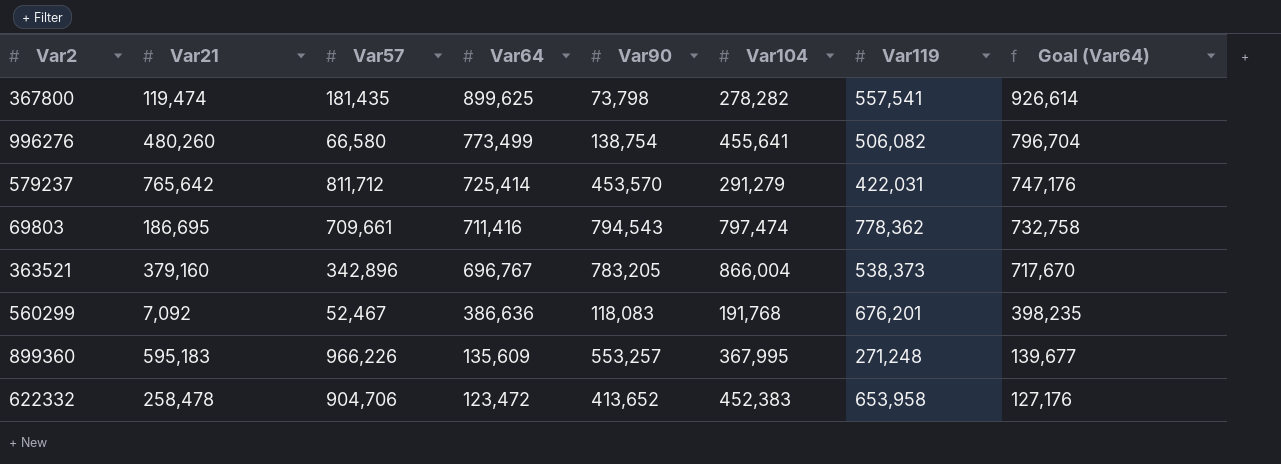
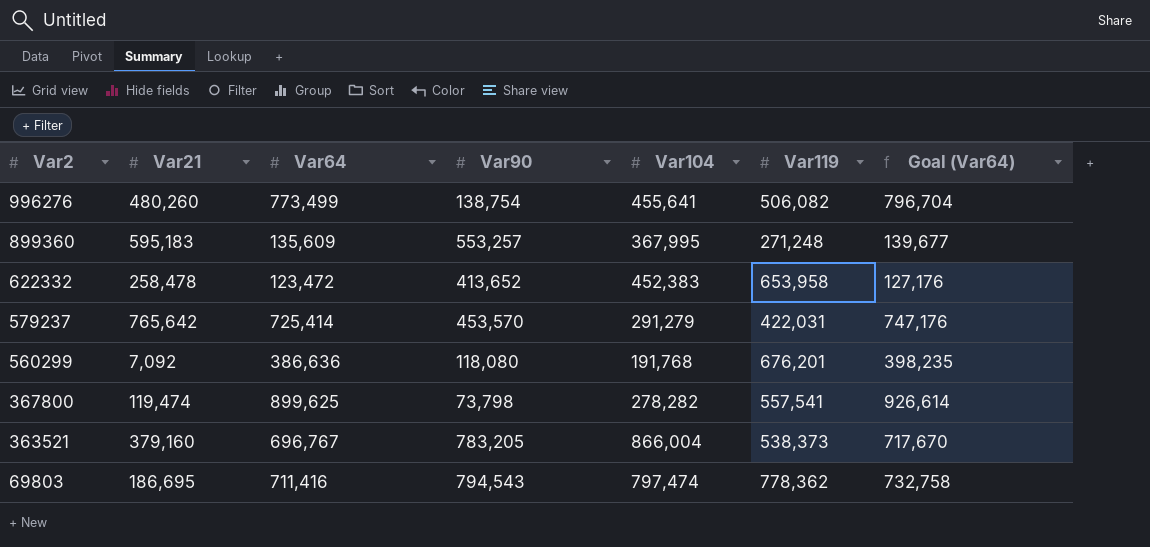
row order: Var64 descending -> Var2 descending
column Var57 | position: 3 -> none
560299 | Var90: 118,083 -> 118,080

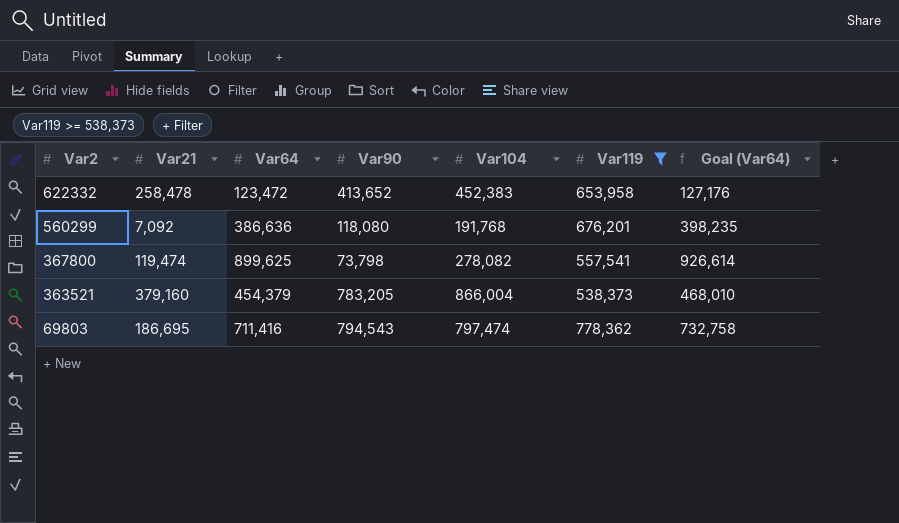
filter: none -> Var119 >= 538,373
367800 | Var104: 278,282 -> 278,082
363521 | Var64: 696,767 -> 454,379
363521 | Goal (Var64): 717,670 -> 468,010

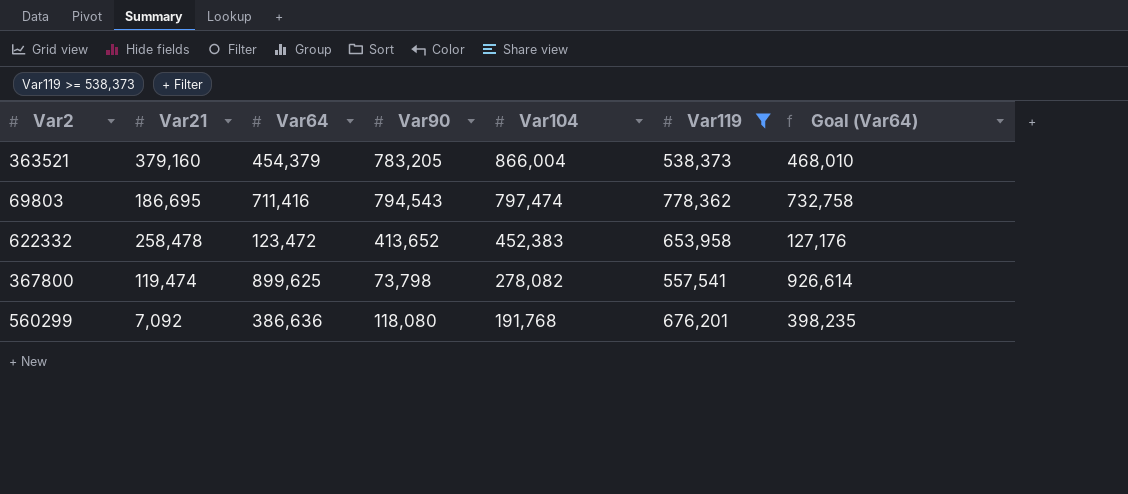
row order: Var2 descending -> Var104 descending

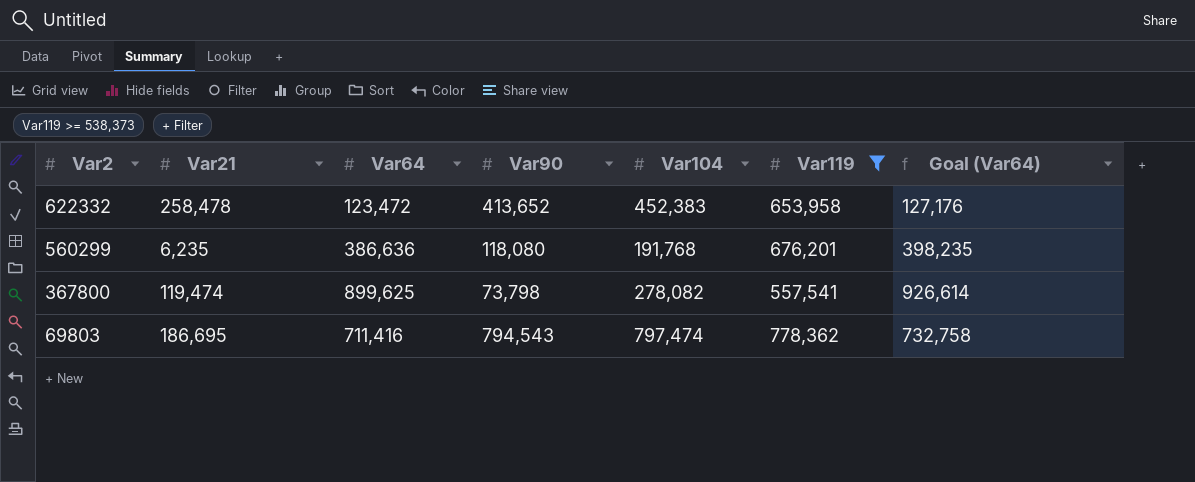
row order: Var104 descending -> Var2 descending
row 363521: 379,160 | 454,379 | 783,205 | 866,004 | 538,373 | 468,010 -> none
560299 | Var21: 7,092 -> 6,235

